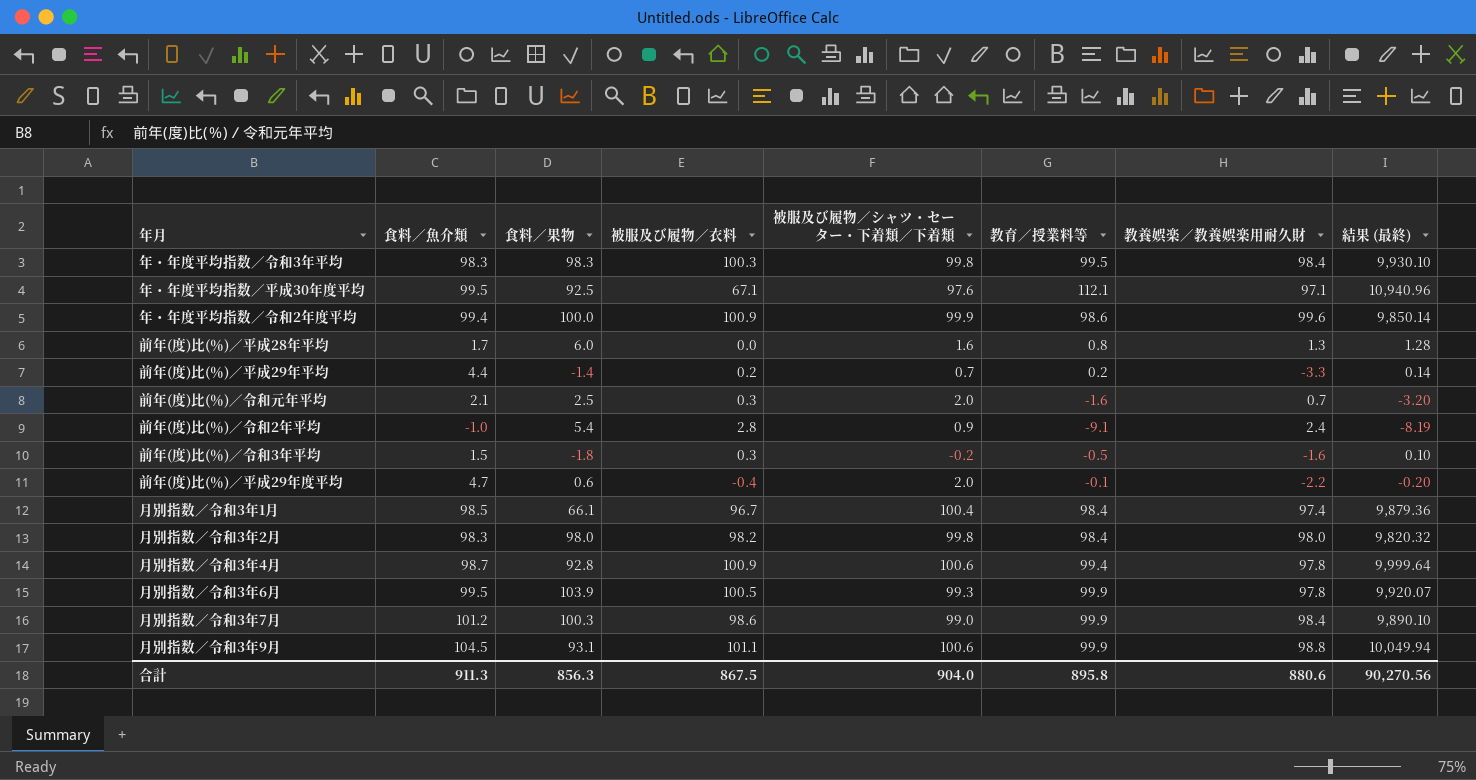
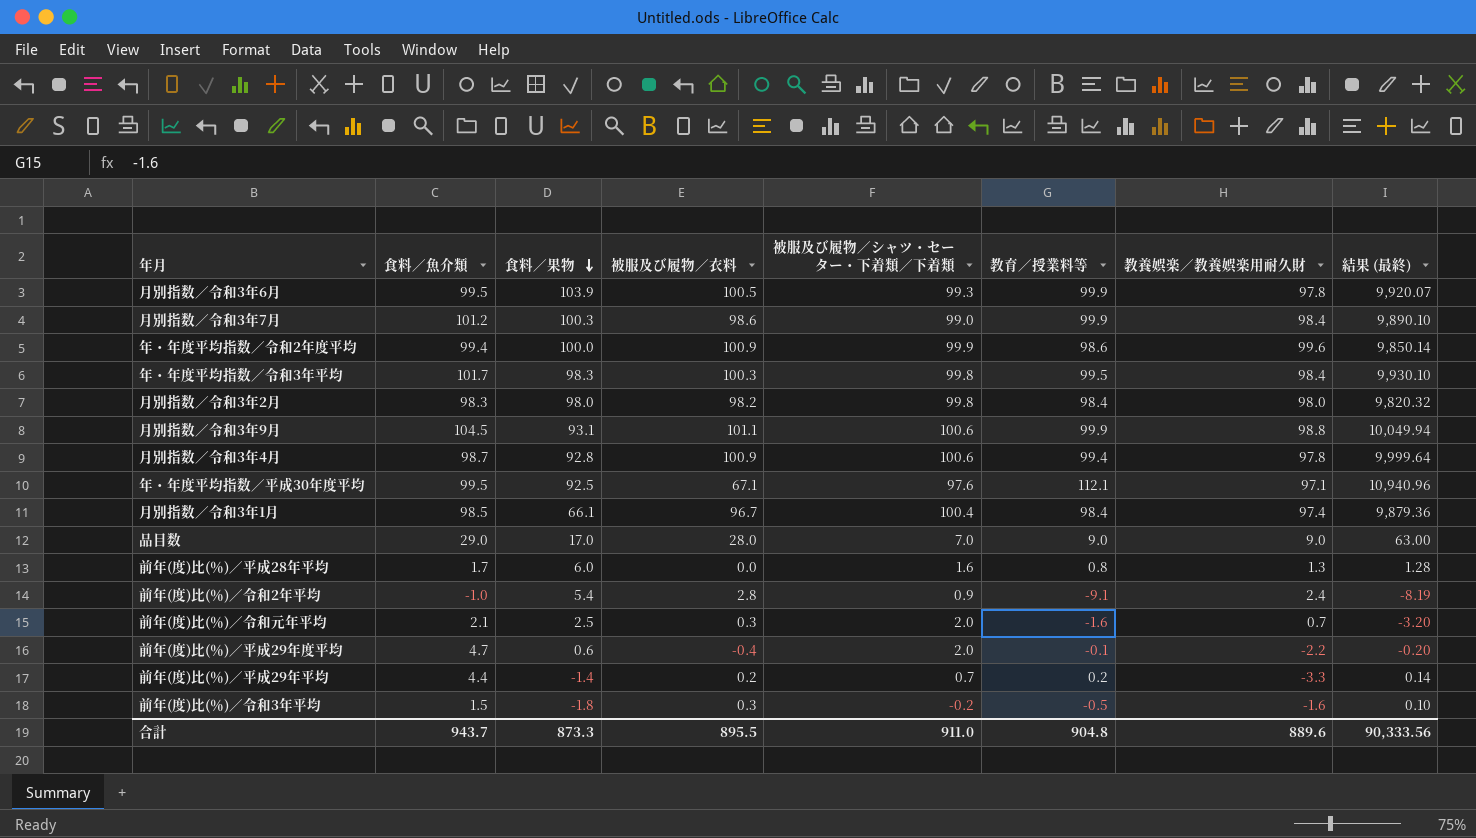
row order: none -> 食料／果物 descending
年・年度平均指数／令和3年平均 | 食料／魚介類: 98.3 -> 101.7
row 品目数: none -> 29.0 | 17.0 | 28.0 | 7.0 | 9.0 | 9.0 | 63.00
合計 | 食料／魚介類: 911.3 -> 943.7
合計 | 食料／果物: 856.3 -> 873.3
合計 | 被服及び履物／衣料: 867.5 -> 895.5
合計 | 被服及び履物／シャツ・セーター・下着類／下着類: 904.0 -> 911.0
合計 | 教育／授業料等: 895.8 -> 904.8
合計 | 教養娯楽／教養娯楽用耐久財: 880.6 -> 889.6
合計 | 結果 (最終): 90,270.56 -> 90,333.56

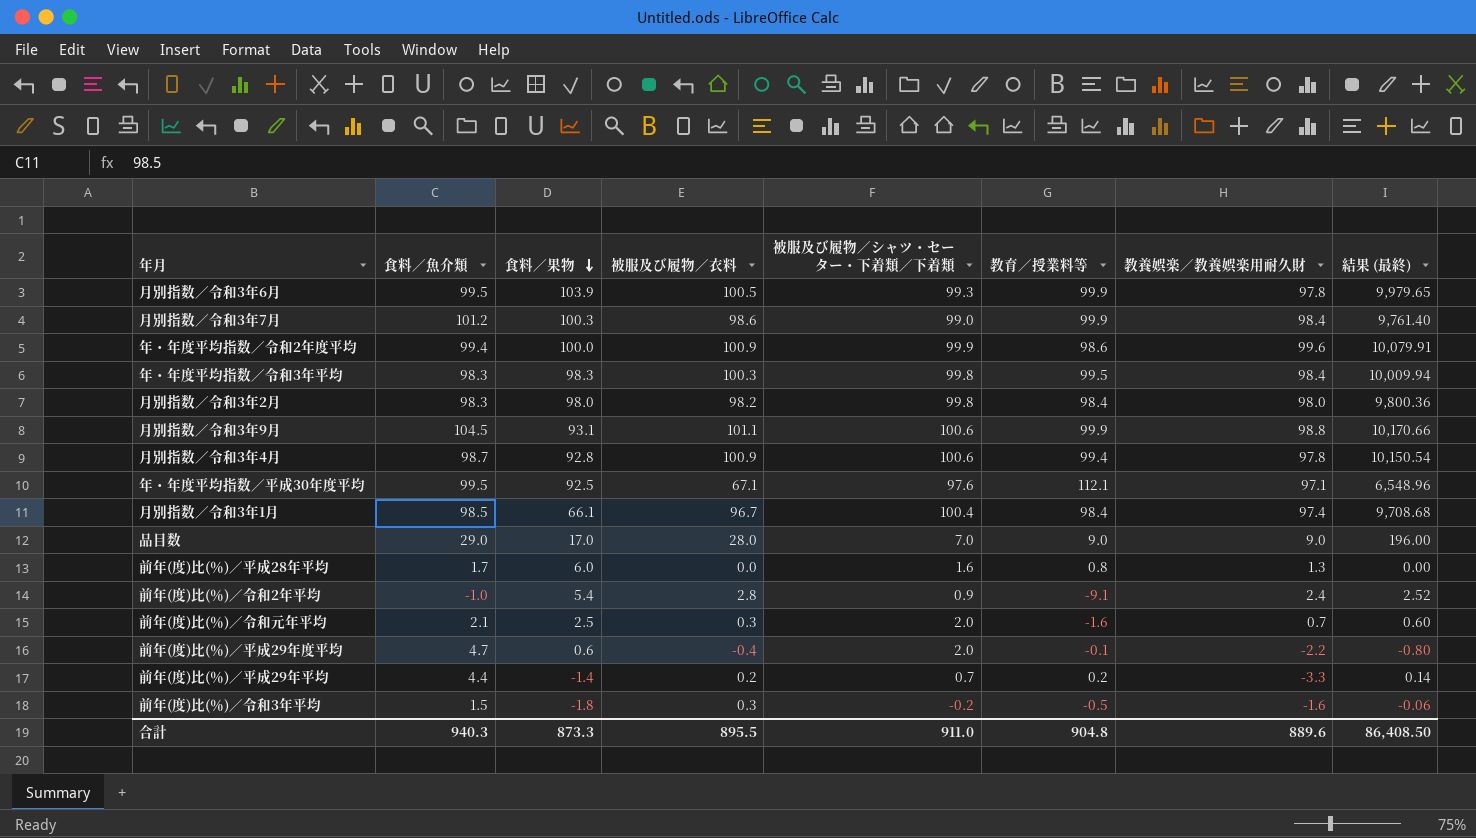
column 結果 (最終) | formula: [被服及び履物／シャツ・セーター・下着類／下着類] * [教育／授業料等] -> [被服及び履物／衣料] * [被服及び履物／シャツ・セーター・下着類／下着類]
年・年度平均指数／令和3年平均 | 食料／魚介類: 101.7 -> 98.3
合計 | 食料／魚介類: 943.7 -> 940.3
合計 | 結果 (最終): 90,333.56 -> 86,408.50

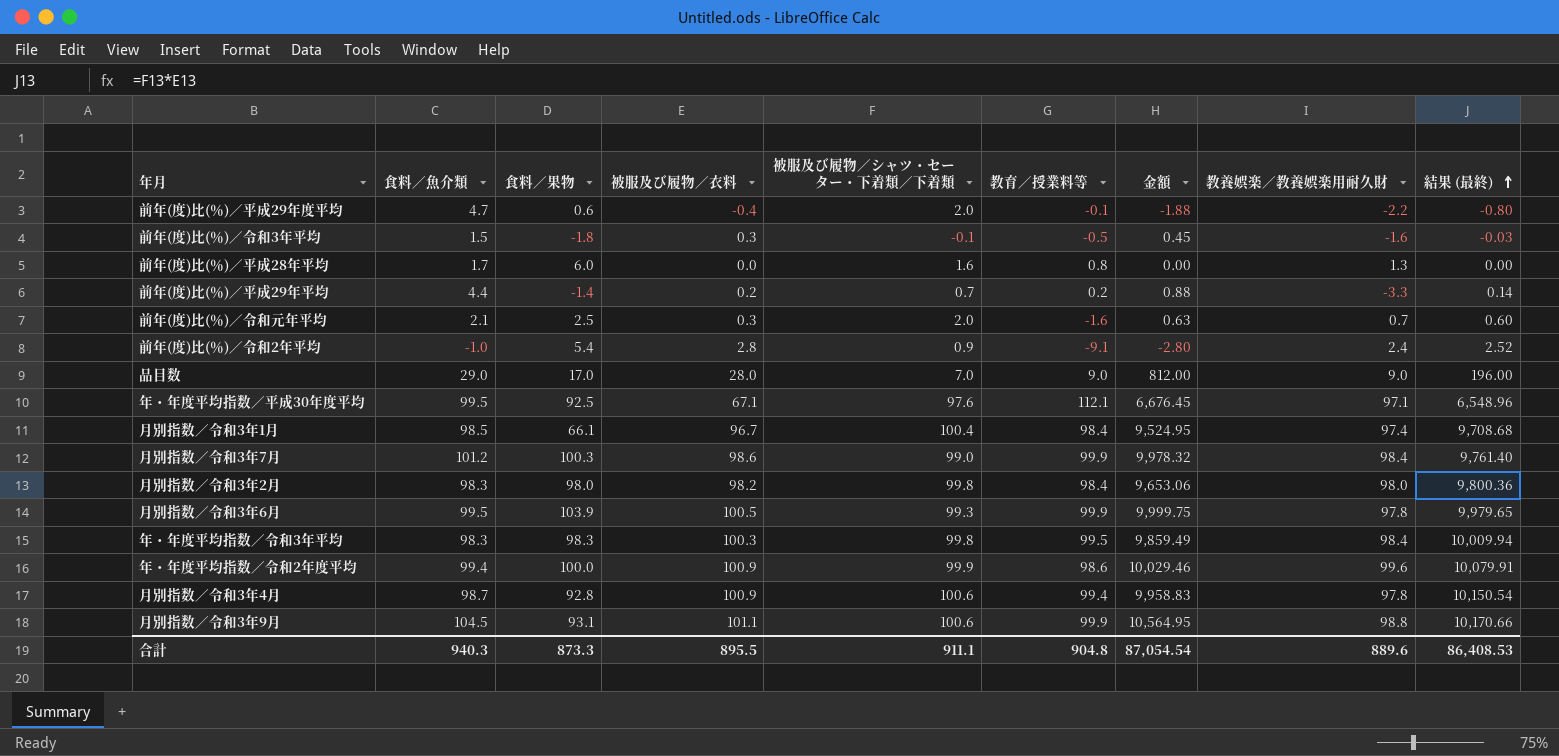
row order: 食料／果物 descending -> 結果 (最終) ascending
column 金額 | formula: none -> [食料／魚介類] * [被服及び履物／衣料]
前年(度)比(％)／令和3年平均 | 被服及び履物／シャツ・セーター・下着類／下着類: -0.2 -> -0.1
前年(度)比(％)／令和3年平均 | 結果 (最終): -0.06 -> -0.03
合計 | 被服及び履物／シャツ・セーター・下着類／下着類: 911.0 -> 911.1
合計 | 結果 (最終): 86,408.50 -> 86,408.53

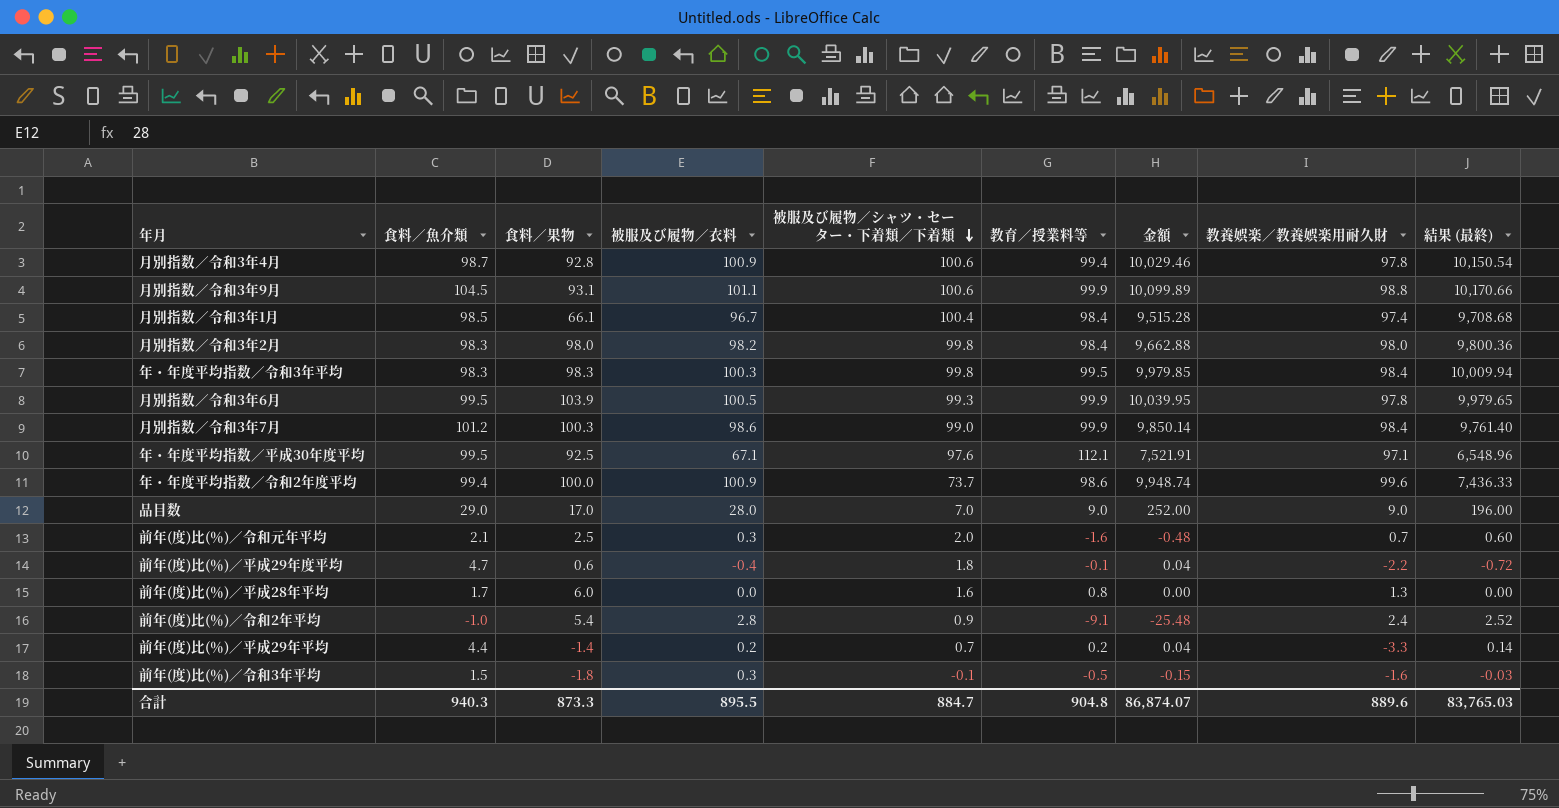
row order: 結果 (最終) ascending -> 被服及び履物／シャツ・セーター・下着類／下着類 descending
column 金額 | formula: [食料／魚介類] * [被服及び履物／衣料] -> [被服及び履物／衣料] * [教育／授業料等]
年・年度平均指数／令和2年度平均 | 被服及び履物／シャツ・セーター・下着類／下着類: 99.9 -> 73.7
年・年度平均指数／令和2年度平均 | 結果 (最終): 10,079.91 -> 7,436.33
前年(度)比(％)／平成29年度平均 | 被服及び履物／シャツ・セーター・下着類／下着類: 2.0 -> 1.8
前年(度)比(％)／平成29年度平均 | 結果 (最終): -0.80 -> -0.72
合計 | 被服及び履物／シャツ・セーター・下着類／下着類: 911.1 -> 884.7
合計 | 金額: 87,054.54 -> 86,874.07
合計 | 結果 (最終): 86,408.53 -> 83,765.03

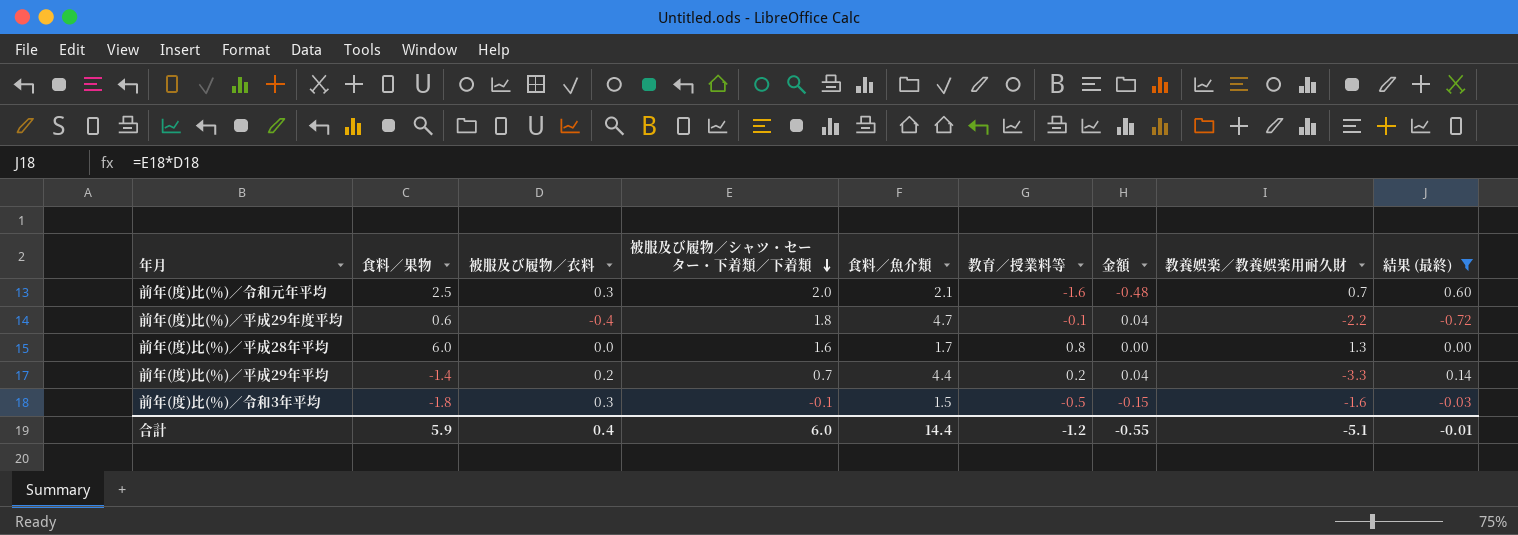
filter: none -> 結果 (最終) <= 0.60
column 食料／魚介類 | position: 2 -> 5
合計 | 食料／果物: 873.3 -> 5.9
合計 | 被服及び履物／衣料: 895.5 -> 0.4
合計 | 被服及び履物／シャツ・セーター・下着類／下着類: 884.7 -> 6.0
合計 | 食料／魚介類: 940.3 -> 14.4
合計 | 教育／授業料等: 904.8 -> -1.2
合計 | 金額: 86,874.07 -> -0.55
合計 | 教養娯楽／教養娯楽用耐久財: 889.6 -> -5.1
合計 | 結果 (最終): 83,765.03 -> -0.01

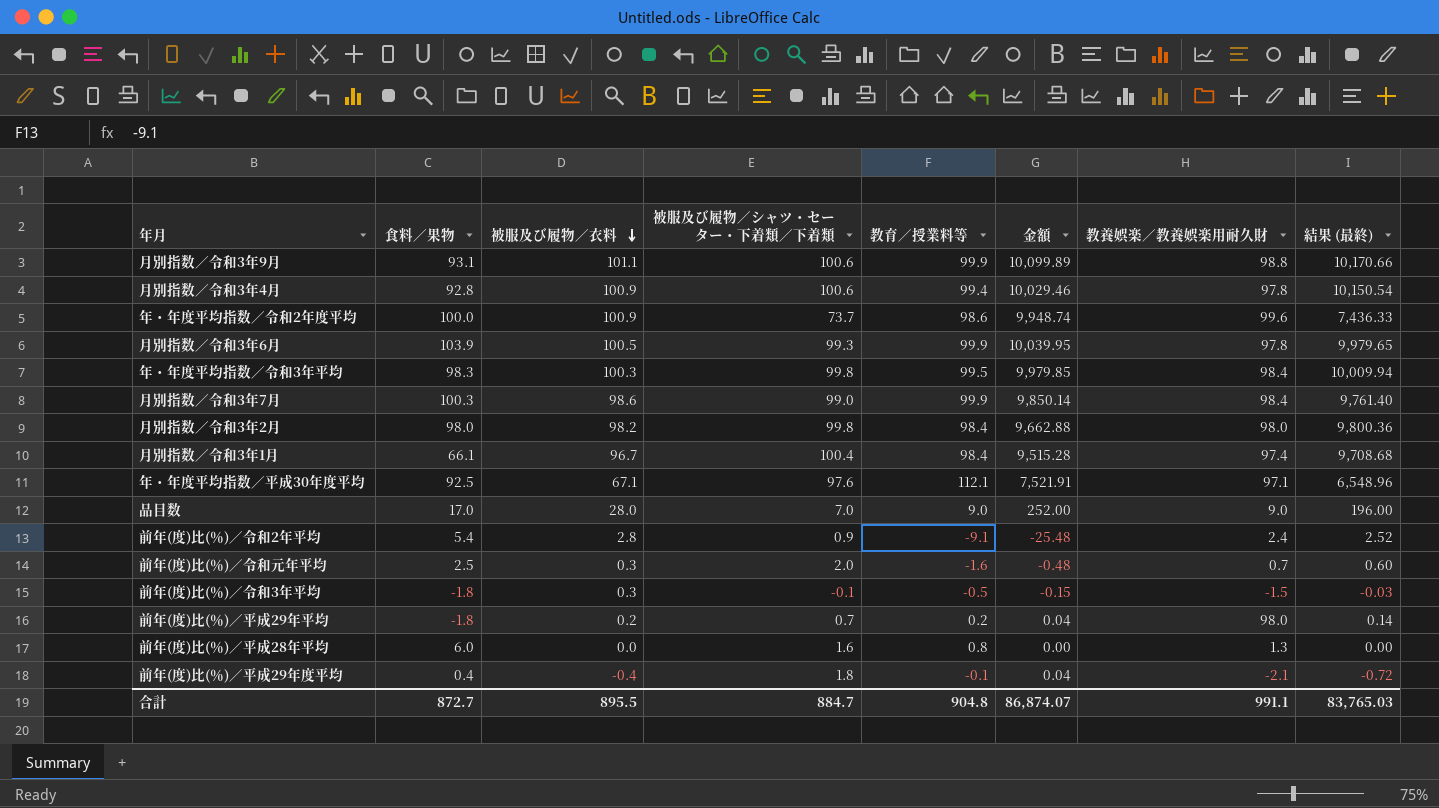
filter: 結果 (最終) <= 0.60 -> none
row order: 被服及び履物／シャツ・セーター・下着類／下着類 descending -> 被服及び履物／衣料 descending
column 食料／魚介類 | position: 5 -> none
前年(度)比(％)／令和3年平均 | 教養娯楽／教養娯楽用耐久財: -1.6 -> -1.5
前年(度)比(％)／平成29年平均 | 食料／果物: -1.4 -> -1.8
前年(度)比(％)／平成29年平均 | 教養娯楽／教養娯楽用耐久財: -3.3 -> 98.0
前年(度)比(％)／平成29年度平均 | 食料／果物: 0.6 -> 0.4
前年(度)比(％)／平成29年度平均 | 教養娯楽／教養娯楽用耐久財: -2.2 -> -2.1
合計 | 食料／果物: 5.9 -> 872.7
合計 | 被服及び履物／衣料: 0.4 -> 895.5
合計 | 被服及び履物／シャツ・セーター・下着類／下着類: 6.0 -> 884.7
合計 | 教育／授業料等: -1.2 -> 904.8
合計 | 金額: -0.55 -> 86,874.07
合計 | 教養娯楽／教養娯楽用耐久財: -5.1 -> 991.1
合計 | 結果 (最終): -0.01 -> 83,765.03

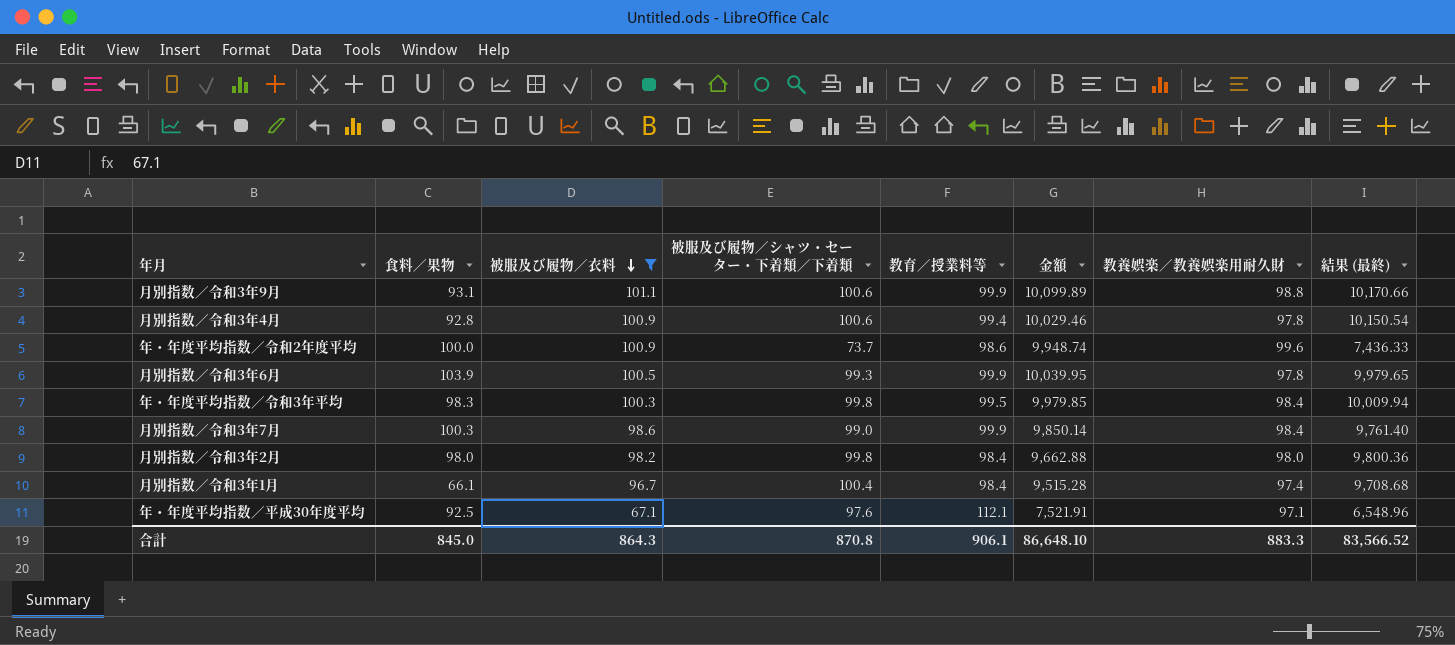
filter: none -> 被服及び履物／衣料 >= 67.1
合計 | 食料／果物: 872.7 -> 845.0
合計 | 被服及び履物／衣料: 895.5 -> 864.3
合計 | 被服及び履物／シャツ・セーター・下着類／下着類: 884.7 -> 870.8
合計 | 教育／授業料等: 904.8 -> 906.1
合計 | 金額: 86,874.07 -> 86,648.10
合計 | 教養娯楽／教養娯楽用耐久財: 991.1 -> 883.3
合計 | 結果 (最終): 83,765.03 -> 83,566.52

